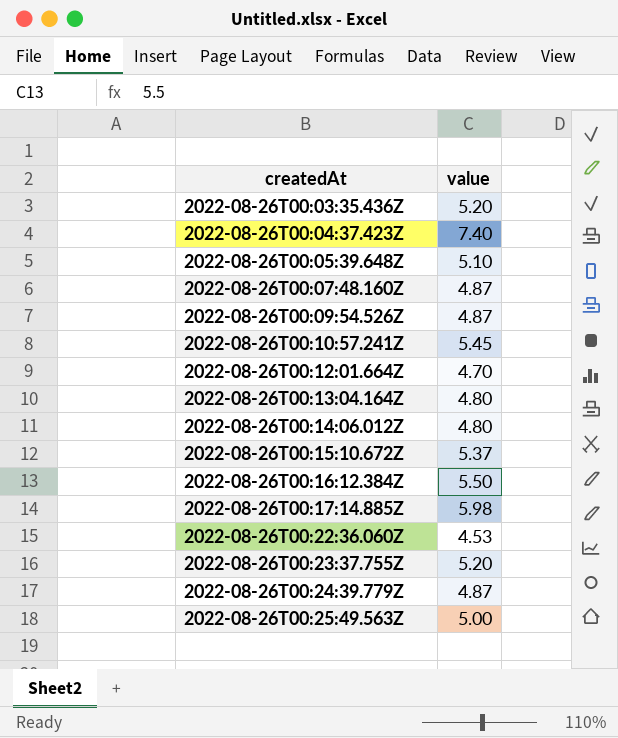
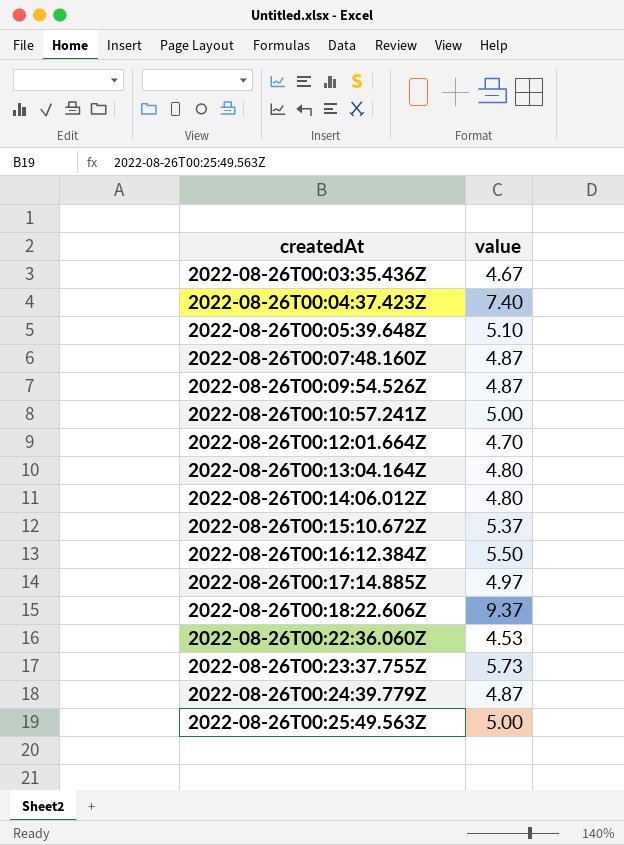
2022-08-26T00:03:35.436Z | value: 5.20 -> 4.67
2022-08-26T00:10:57.241Z | value: 5.45 -> 5.00
2022-08-26T00:17:14.885Z | value: 5.98 -> 4.97
row 2022-08-26T00:18:22.606Z: none -> 9.37
2022-08-26T00:23:37.755Z | value: 5.20 -> 5.73

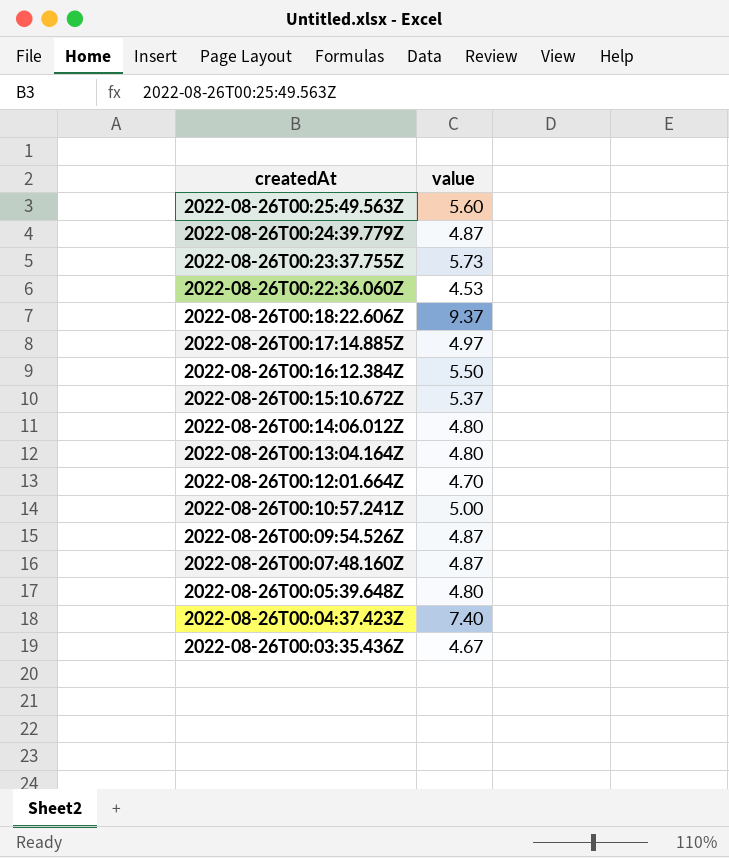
row order: createdAt ascending -> createdAt descending
2022-08-26T00:25:49.563Z | value: 5.00 -> 5.60
2022-08-26T00:05:39.648Z | value: 5.10 -> 4.80

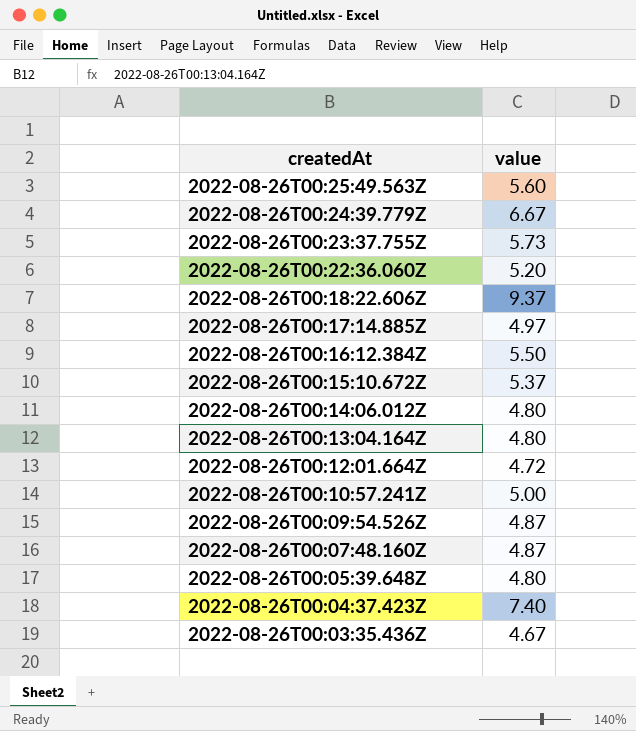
2022-08-26T00:24:39.779Z | value: 4.87 -> 6.67
2022-08-26T00:22:36.060Z | value: 4.53 -> 5.20
2022-08-26T00:12:01.664Z | value: 4.70 -> 4.72

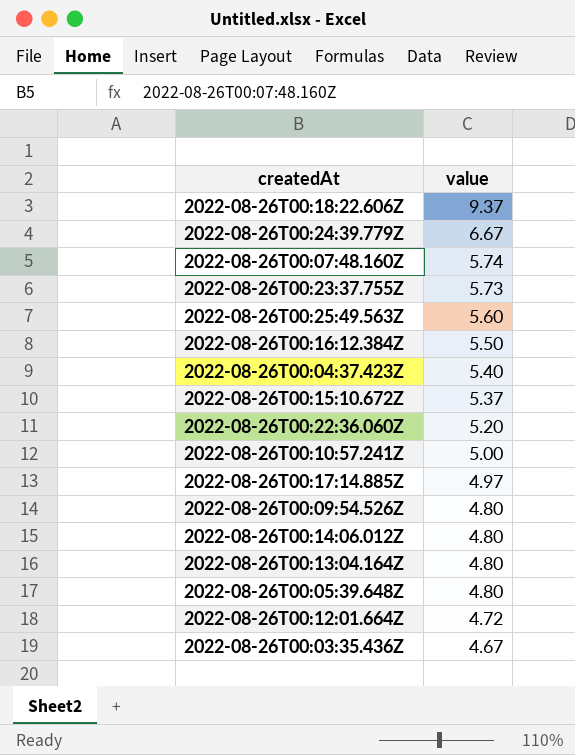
row order: createdAt descending -> value descending
2022-08-26T00:07:48.160Z | value: 4.87 -> 5.74
2022-08-26T00:04:37.423Z | value: 7.40 -> 5.40
2022-08-26T00:09:54.526Z | value: 4.87 -> 4.80

